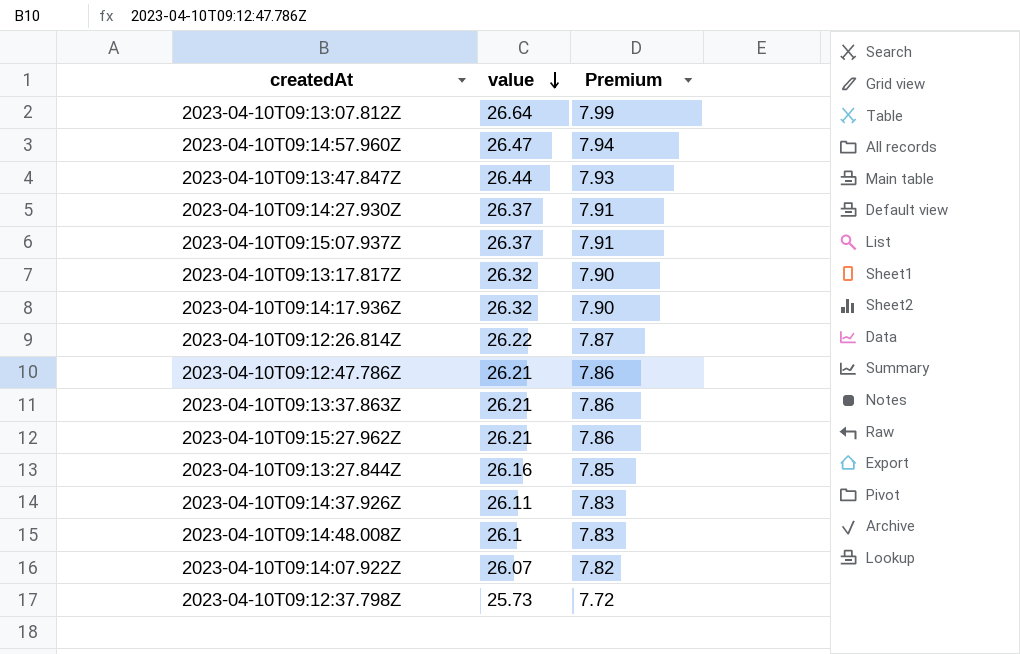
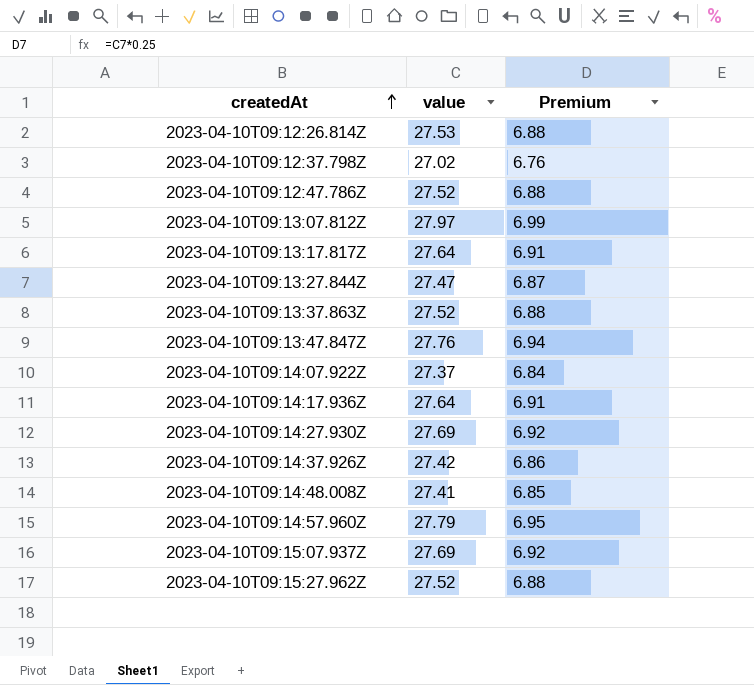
row order: value descending -> createdAt ascending
column Premium | formula: [value] * 0.3 -> [value] * 0.25
2023-04-10T09:12:26.814Z | value: 26.22 -> 27.53
2023-04-10T09:12:37.798Z | value: 25.73 -> 27.02
2023-04-10T09:12:47.786Z | value: 26.21 -> 27.52
2023-04-10T09:13:07.812Z | value: 26.64 -> 27.97
2023-04-10T09:13:17.817Z | value: 26.32 -> 27.64
2023-04-10T09:13:27.844Z | value: 26.16 -> 27.47
2023-04-10T09:13:37.863Z | value: 26.21 -> 27.52
2023-04-10T09:13:47.847Z | value: 26.44 -> 27.76
2023-04-10T09:14:07.922Z | value: 26.07 -> 27.37
2023-04-10T09:14:17.936Z | value: 26.32 -> 27.64
2023-04-10T09:14:27.930Z | value: 26.37 -> 27.69
2023-04-10T09:14:37.926Z | value: 26.11 -> 27.42
2023-04-10T09:14:48.008Z | value: 26.1 -> 27.41
2023-04-10T09:14:57.960Z | value: 26.47 -> 27.79
2023-04-10T09:15:07.937Z | value: 26.37 -> 27.69
2023-04-10T09:15:27.962Z | value: 26.21 -> 27.52

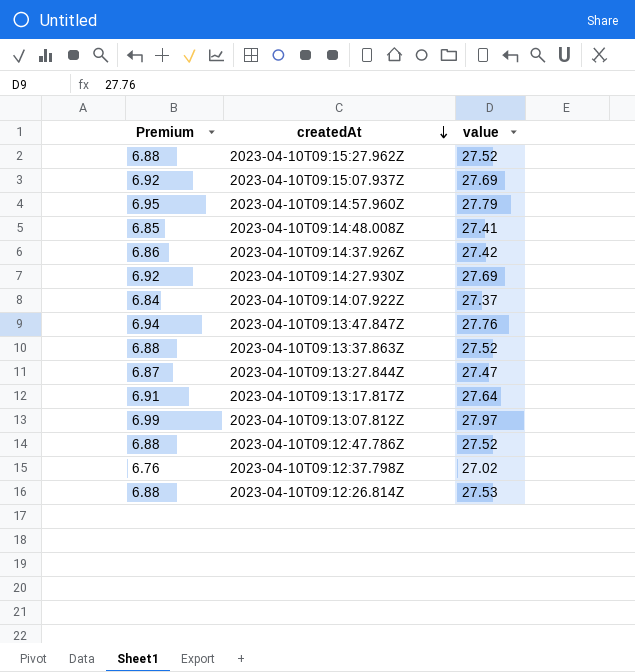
row order: createdAt ascending -> createdAt descending
column Premium | position: 3 -> 1
row 2023-04-10T09:14:17.936Z: 27.64 | 6.91 -> none

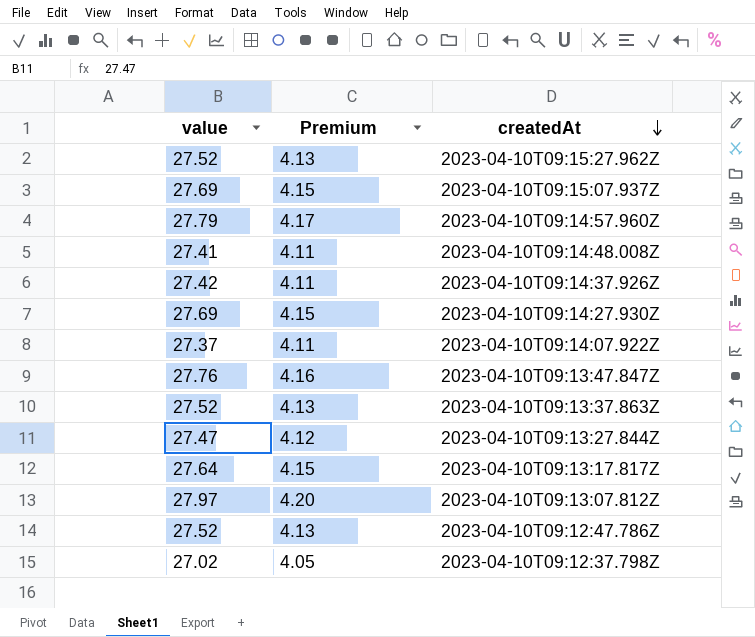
column value | position: 3 -> 1
column Premium | formula: [value] * 0.25 -> [value] * 0.15
row 2023-04-10T09:12:26.814Z: 6.88 | 27.53 -> none

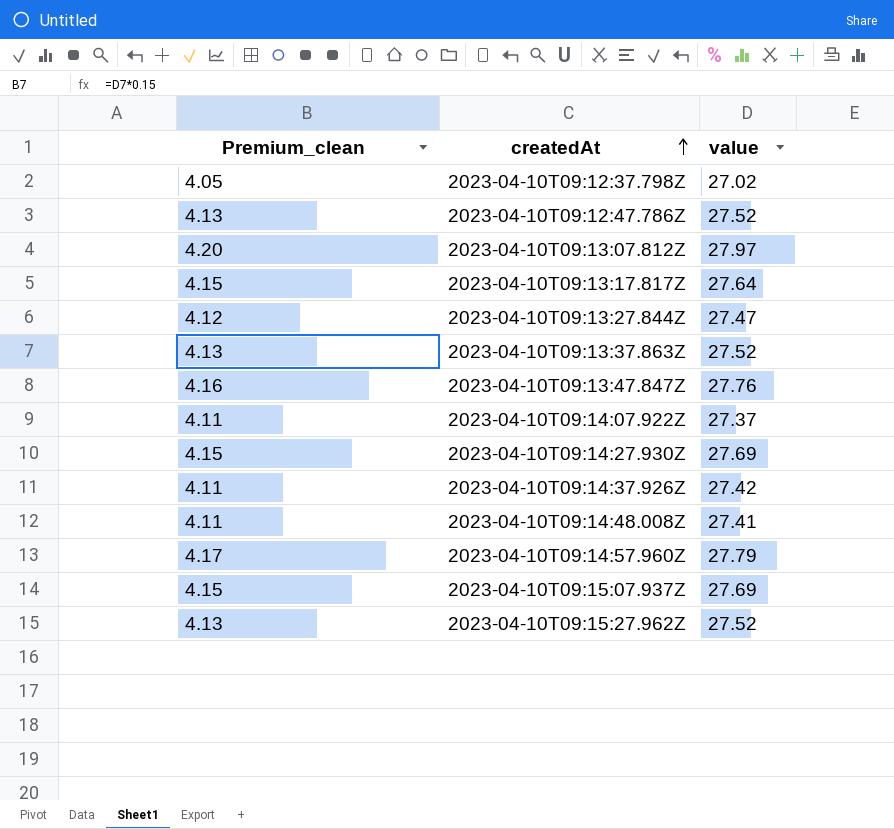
row order: createdAt descending -> createdAt ascending
column name: Premium -> Premium_clean
column value | position: 1 -> 3

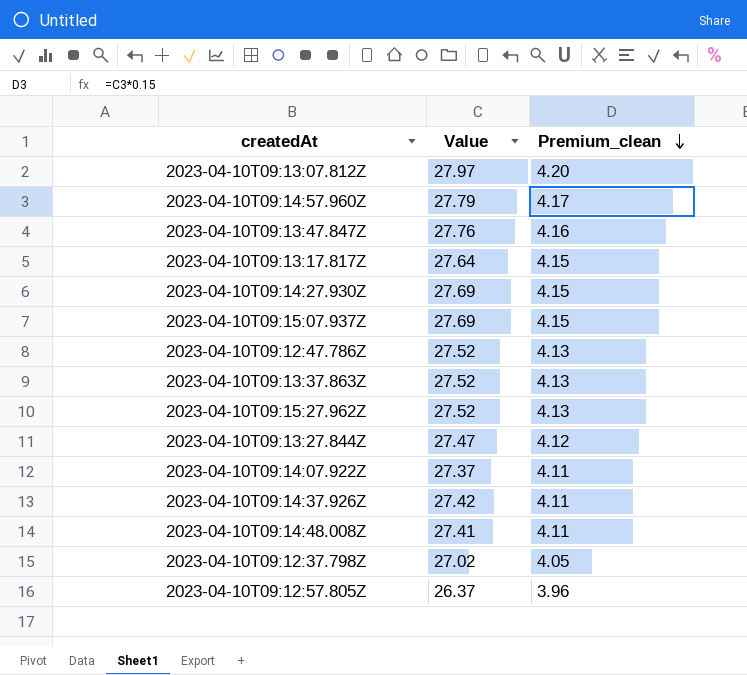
row order: createdAt ascending -> Premium_clean descending
column name: value -> Value
column Premium_clean | position: 1 -> 3
row 2023-04-10T09:12:57.805Z: none -> 26.37 | 3.96

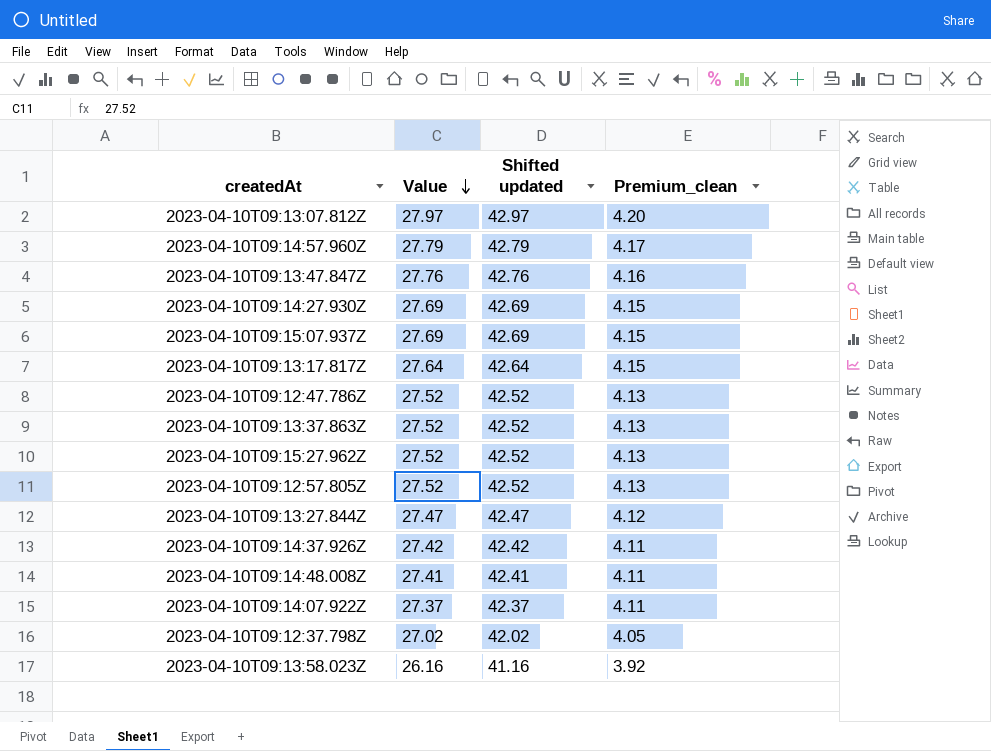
row order: Premium_clean descending -> Value descending
column Shifted updated | formula: none -> [Value] + 15
2023-04-10T09:12:57.805Z | Value: 26.37 -> 27.52
2023-04-10T09:12:57.805Z | Premium_clean: 3.96 -> 4.13
row 2023-04-10T09:13:58.023Z: none -> 26.16 | 41.16 | 3.92

